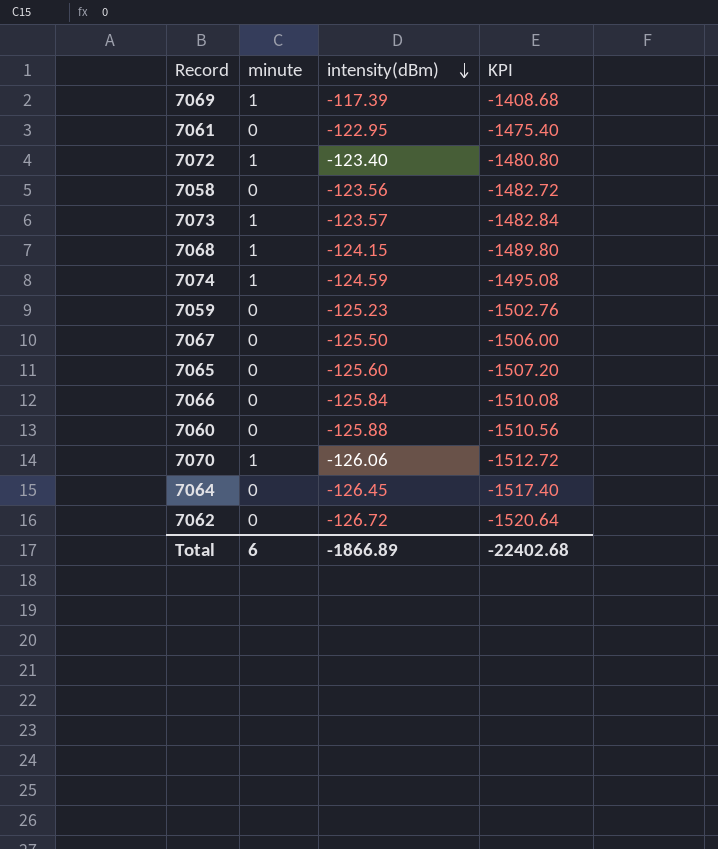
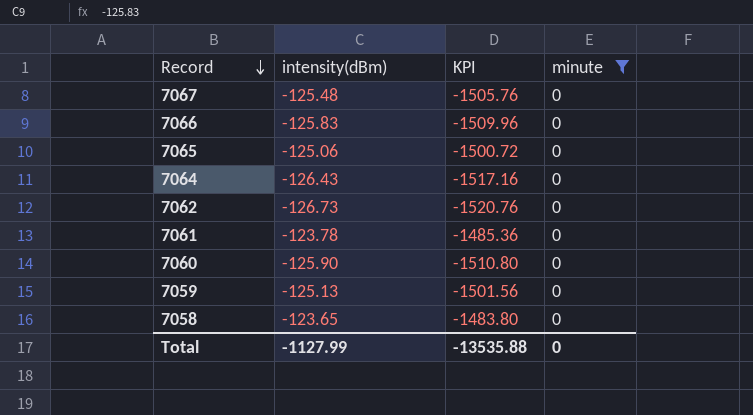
filter: none -> minute = 0
row order: intensity(dBm) descending -> Record descending
column minute | position: 2 -> 4
7067 | intensity(dBm): -125.50 -> -125.48
7067 | KPI: -1506.00 -> -1505.76
7066 | intensity(dBm): -125.84 -> -125.83
7066 | KPI: -1510.08 -> -1509.96
7065 | intensity(dBm): -125.60 -> -125.06
7065 | KPI: -1507.20 -> -1500.72
7064 | intensity(dBm): -126.45 -> -126.43
7064 | KPI: -1517.40 -> -1517.16
7062 | intensity(dBm): -126.72 -> -126.73
7062 | KPI: -1520.64 -> -1520.76
7061 | intensity(dBm): -122.95 -> -123.78
7061 | KPI: -1475.40 -> -1485.36
7060 | intensity(dBm): -125.88 -> -125.90
7060 | KPI: -1510.56 -> -1510.80
7059 | intensity(dBm): -125.23 -> -125.13
7059 | KPI: -1502.76 -> -1501.56
7058 | intensity(dBm): -123.56 -> -123.65
7058 | KPI: -1482.72 -> -1483.80
Total | intensity(dBm): -1866.89 -> -1127.99
Total | KPI: -22402.68 -> -13535.88
Total | minute: 6 -> 0

